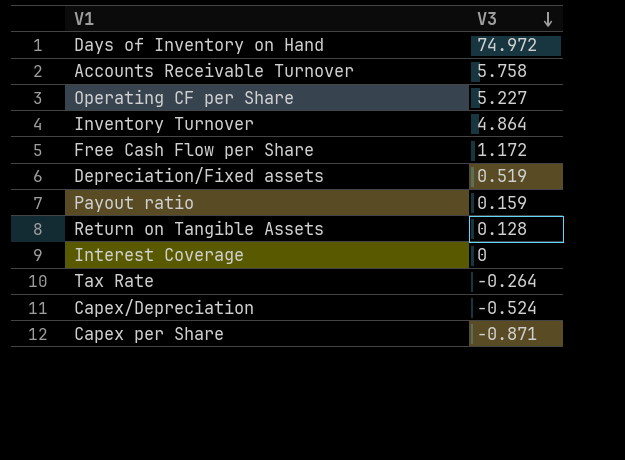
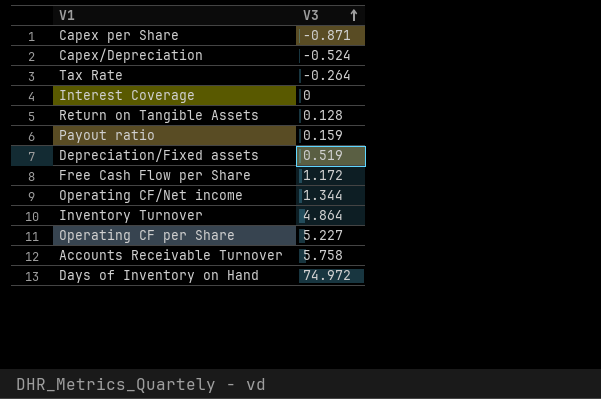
row order: V3 descending -> V3 ascending
row Operating CF/Net income: none -> 1.344

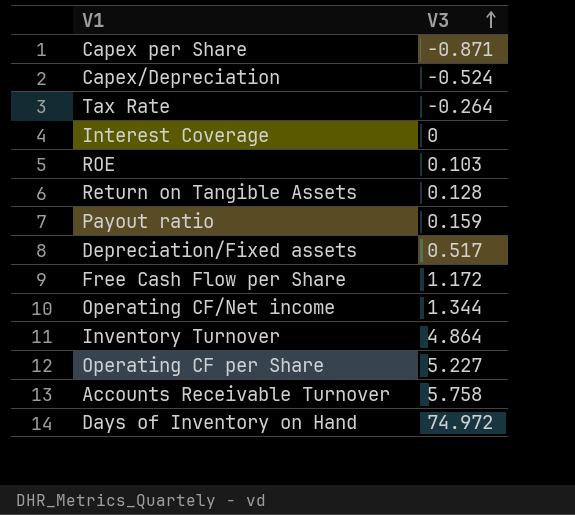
row ROE: none -> 0.103
Depreciation/Fixed assets | V3: 0.519 -> 0.517

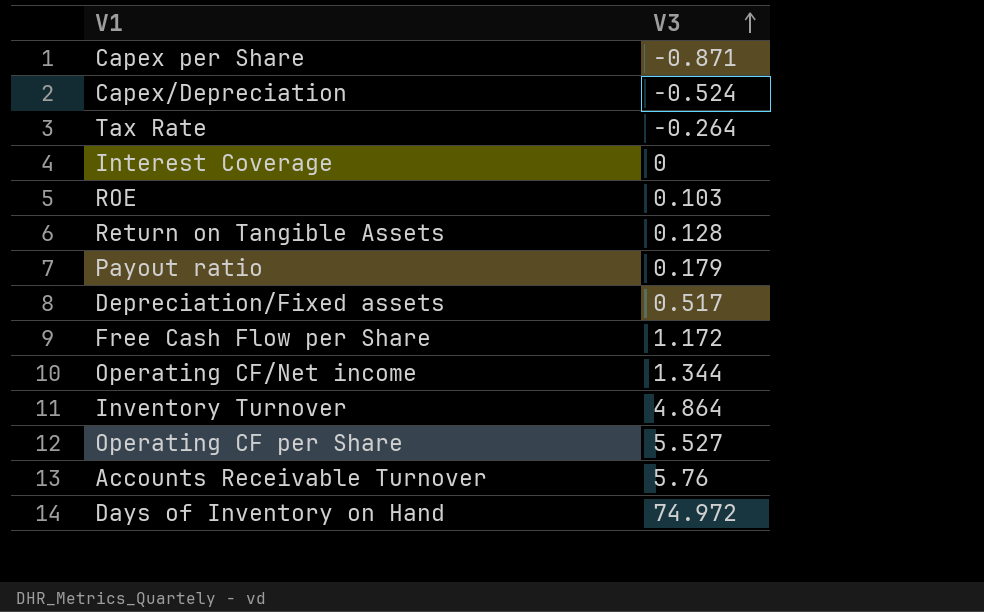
Payout ratio | V3: 0.159 -> 0.179
Operating CF per Share | V3: 5.227 -> 5.527
Accounts Receivable Turnover | V3: 5.758 -> 5.76

